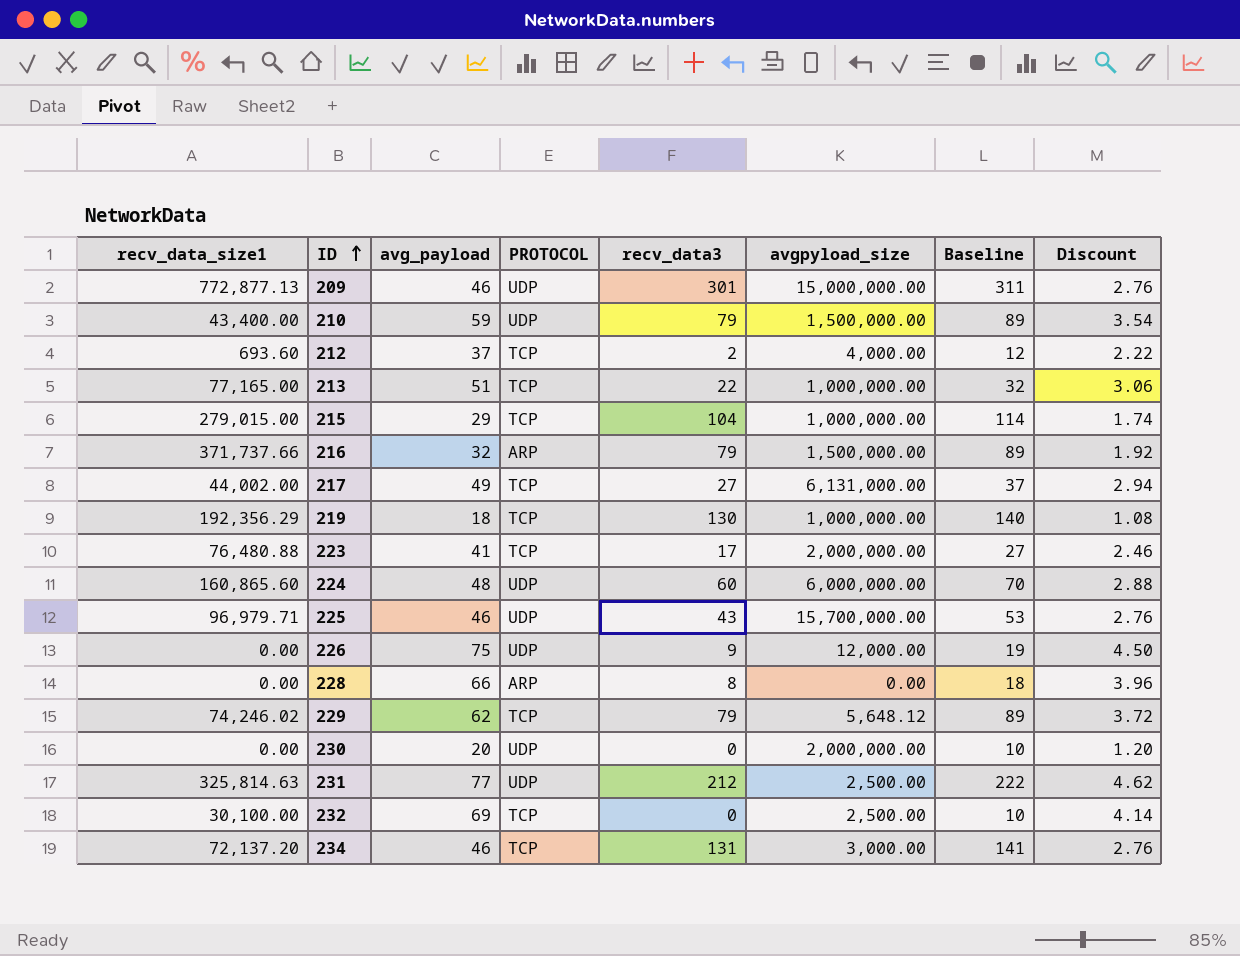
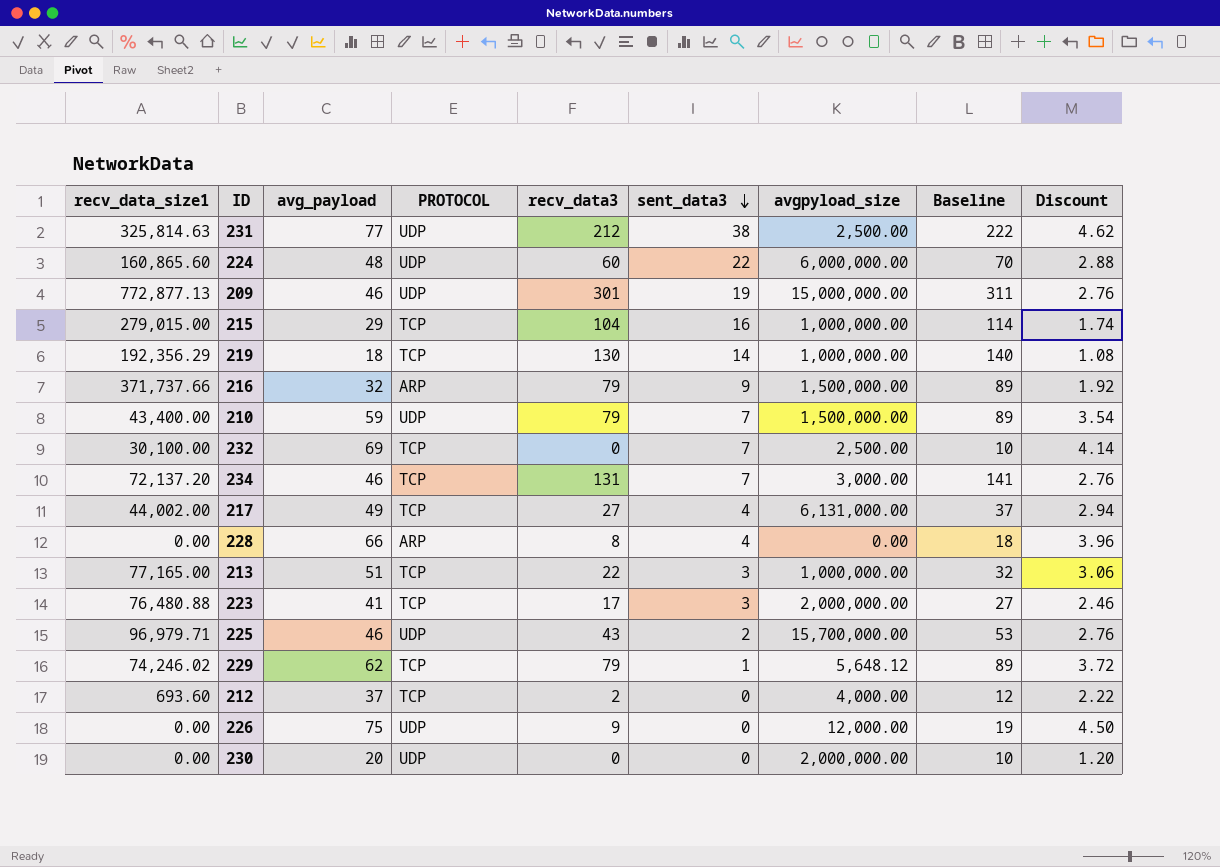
row order: ID ascending -> sent_data3 descending
column sent_data3 | position: none -> 6

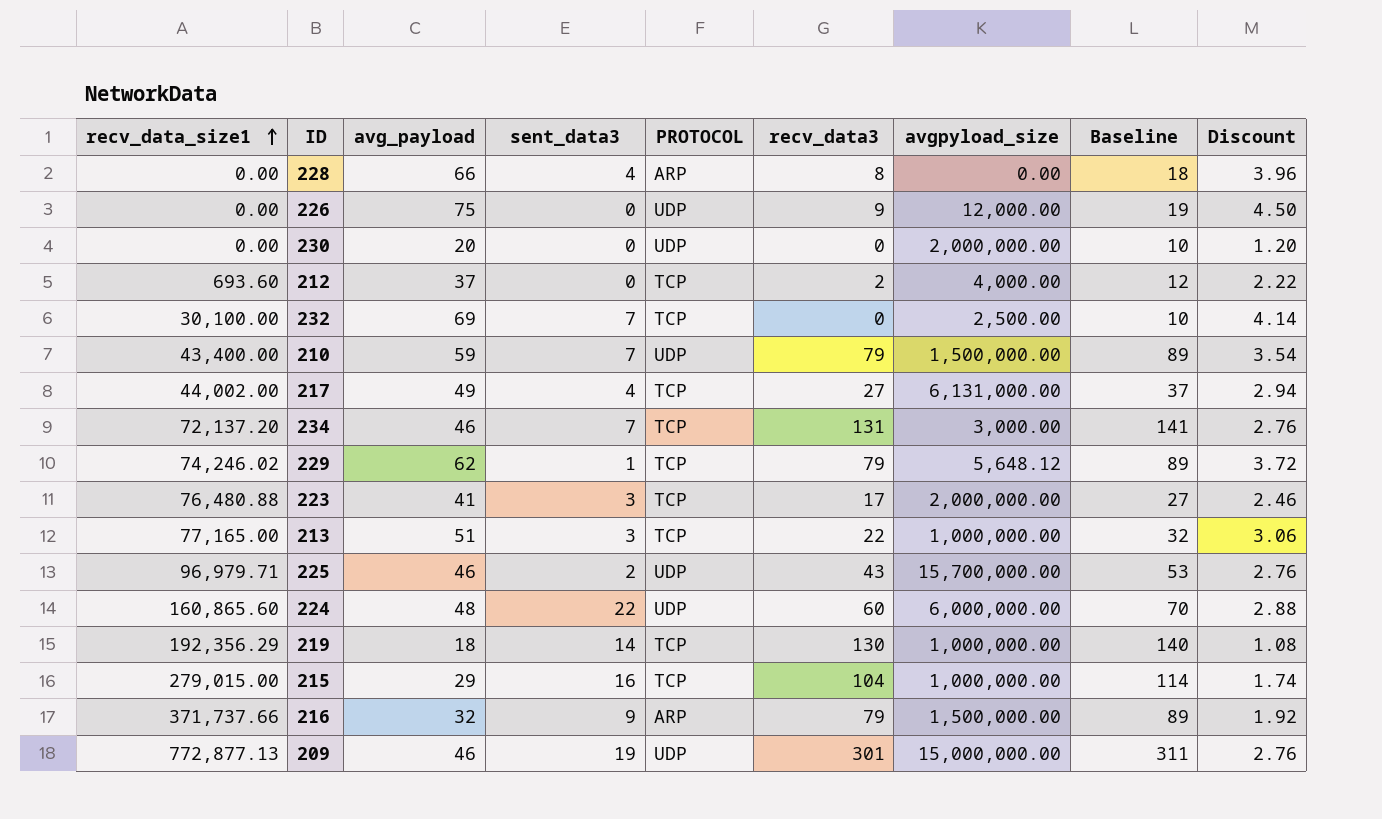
row order: sent_data3 descending -> recv_data_size1 ascending
column sent_data3 | position: 6 -> 4
row 231: 325,814.63 | 77 | UDP | 212 | 38 | 2,500.00 | 222 | 4.62 -> none

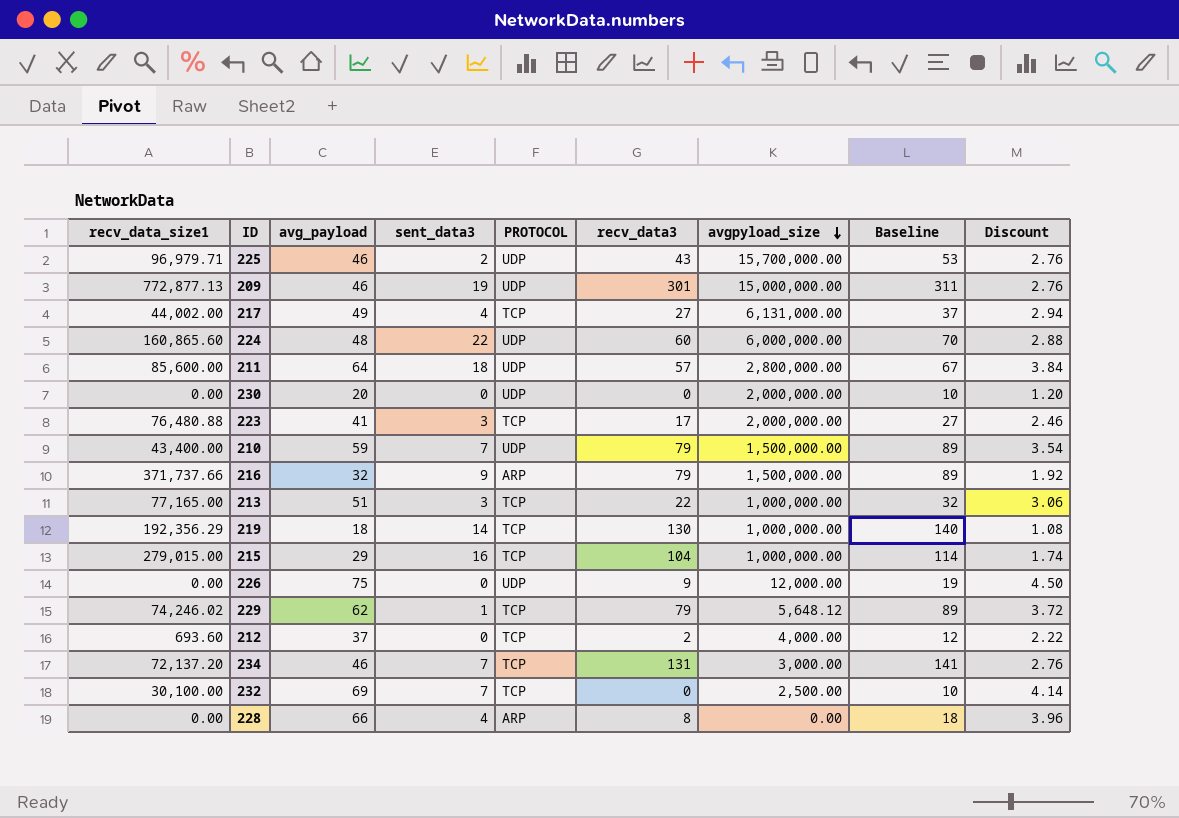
row order: recv_data_size1 ascending -> avgpyload_size descending
row 211: none -> 85,600.00 | 64 | 18 | UDP | 57 | 2,800,000.00 | 67 | 3.84

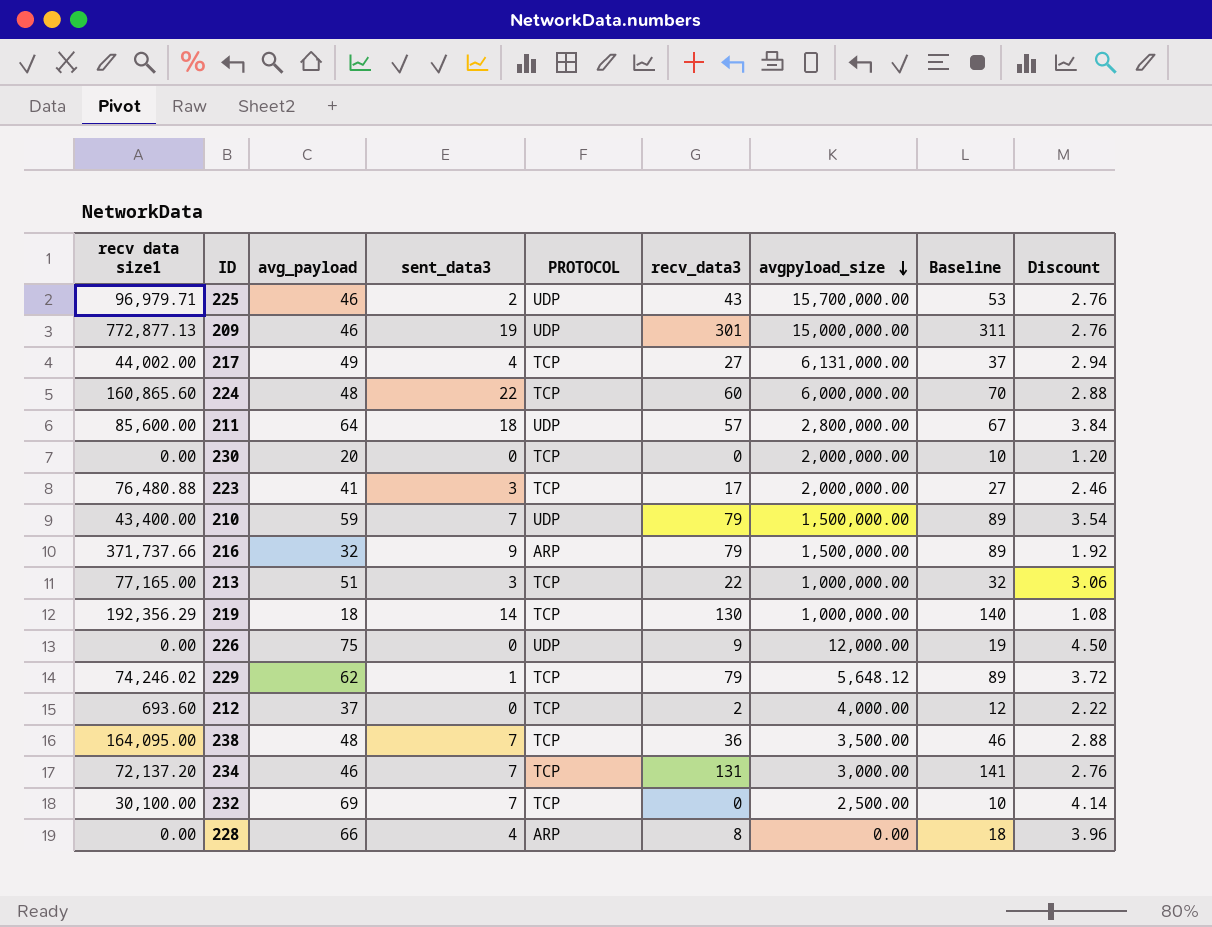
column name: recv_data_size1 -> recv data size1
row 215: 279,015.00 | 29 | 16 | TCP | 104 | 1,000,000.00 | 114 | 1.74 -> none
224 | PROTOCOL: UDP -> TCP
230 | PROTOCOL: UDP -> TCP
row 238: none -> 164,095.00 | 48 | 7 | TCP | 36 | 3,500.00 | 46 | 2.88

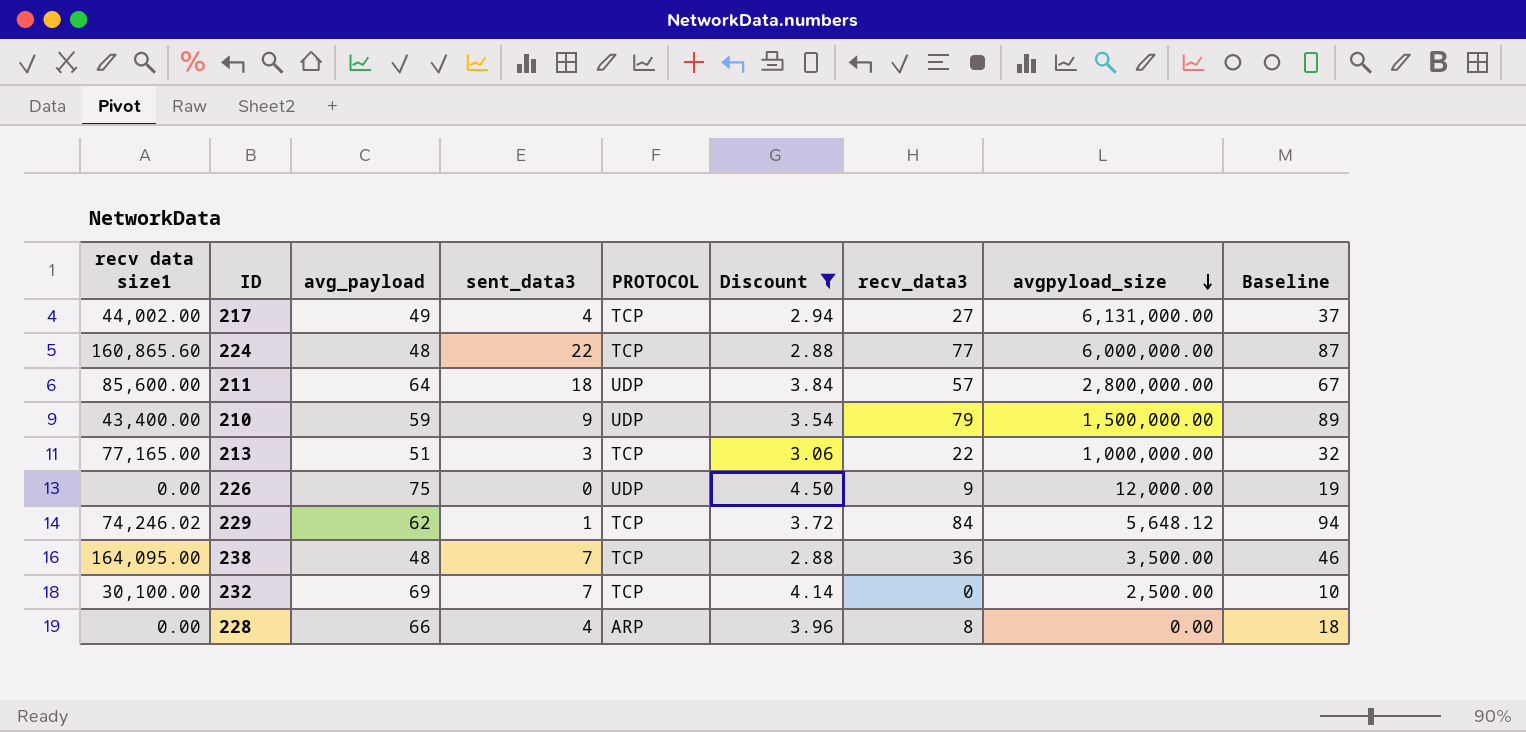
filter: none -> Discount >= 2.88
column Discount | position: 9 -> 6
224 | recv_data3: 60 -> 77
224 | Baseline: 70 -> 87
210 | sent_data3: 7 -> 9
229 | recv_data3: 79 -> 84
229 | Baseline: 89 -> 94

